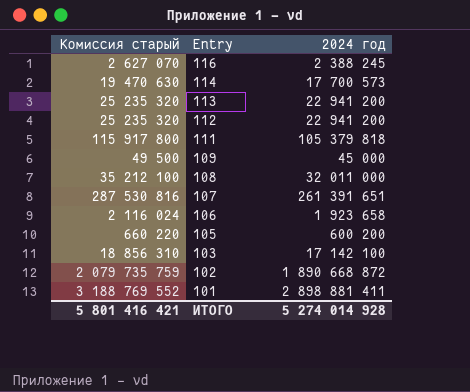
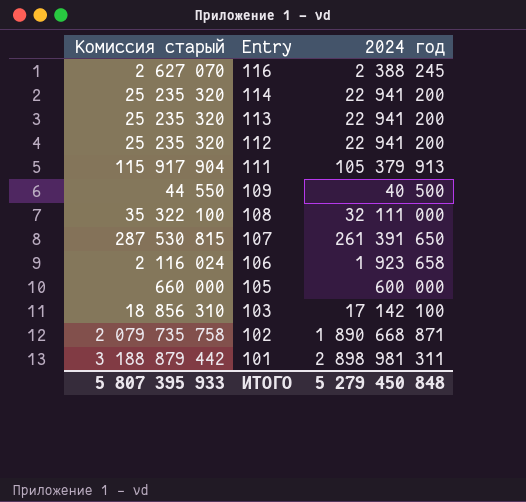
114 | Комиссия старый: 19 470 630 -> 25 235 320
114 | 2024 год: 17 700 573 -> 22 941 200
111 | Комиссия старый: 115 917 800 -> 115 917 904
111 | 2024 год: 105 379 818 -> 105 379 913
109 | Комиссия старый: 49 500 -> 44 550
109 | 2024 год: 45 000 -> 40 500
108 | Комиссия старый: 35 212 100 -> 35 322 100
108 | 2024 год: 32 011 000 -> 32 111 000
107 | Комиссия старый: 287 530 816 -> 287 530 815
107 | 2024 год: 261 391 651 -> 261 391 650
105 | Комиссия старый: 660 220 -> 660 000
105 | 2024 год: 600 200 -> 600 000
102 | Комиссия старый: 2 079 735 759 -> 2 079 735 758
102 | 2024 год: 1 890 668 872 -> 1 890 668 871
101 | Комиссия старый: 3 188 769 552 -> 3 188 879 442
101 | 2024 год: 2 898 881 411 -> 2 898 981 311
ИТОГО | Комиссия старый: 5 801 416 421 -> 5 807 395 933
ИТОГО | 2024 год: 5 274 014 928 -> 5 279 450 848

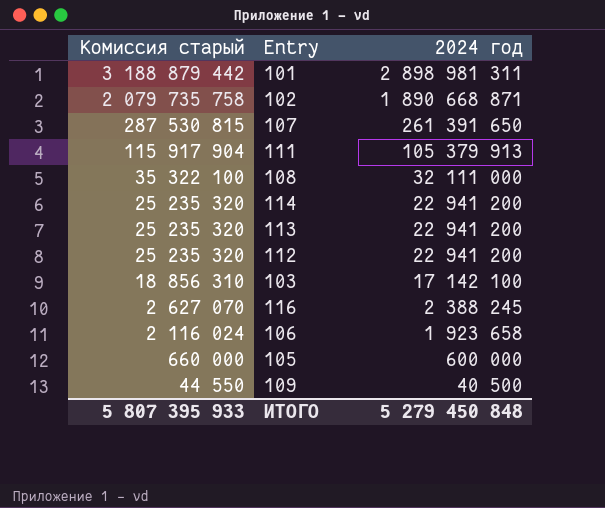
row order: Entry descending -> Комиссия старый descending

